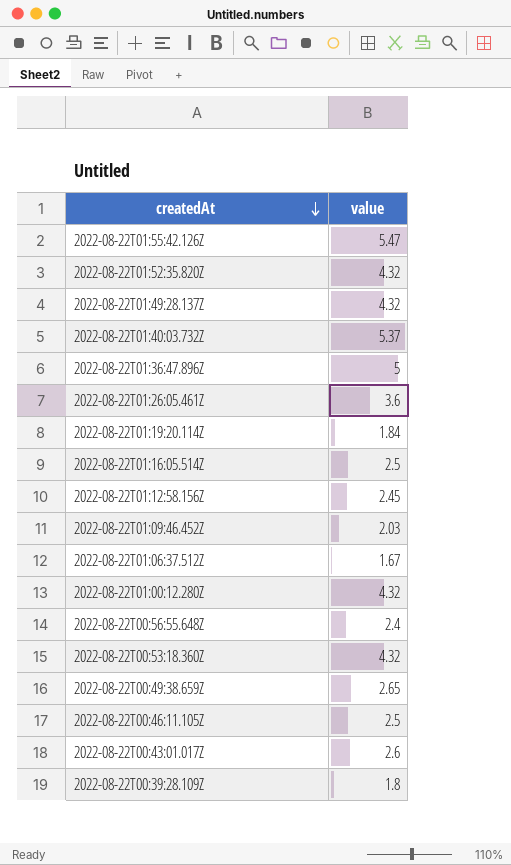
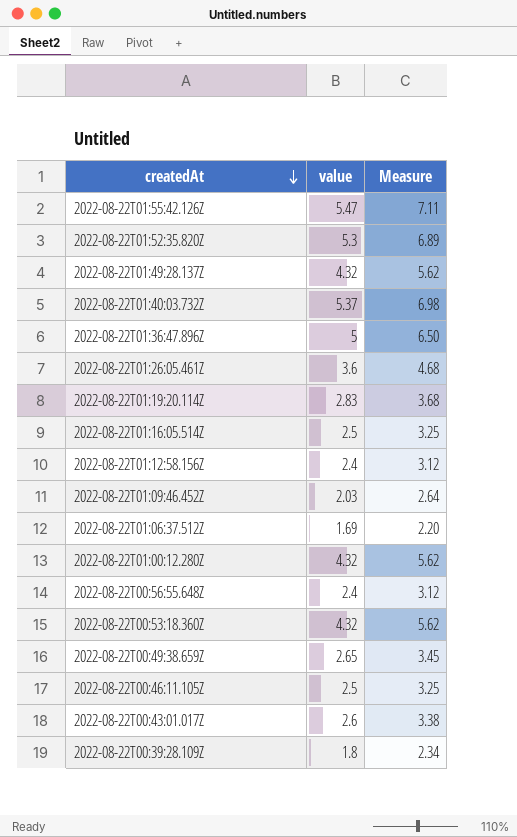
column Measure | formula: none -> [value] * 1.3
2022-08-22T01:52:35.820Z | value: 4.32 -> 5.3
2022-08-22T01:19:20.114Z | value: 1.84 -> 2.83
2022-08-22T01:12:58.156Z | value: 2.45 -> 2.4
2022-08-22T01:06:37.512Z | value: 1.67 -> 1.69

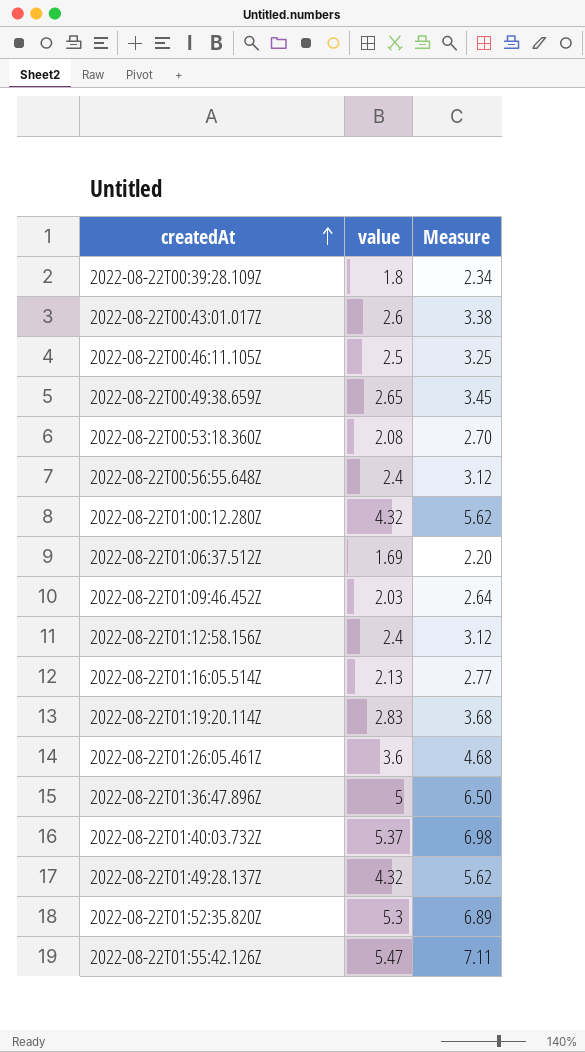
row order: createdAt descending -> createdAt ascending
2022-08-22T00:53:18.360Z | value: 4.32 -> 2.08
2022-08-22T00:53:18.360Z | Measure: 5.62 -> 2.70
2022-08-22T01:16:05.514Z | value: 2.5 -> 2.13
2022-08-22T01:16:05.514Z | Measure: 3.25 -> 2.77

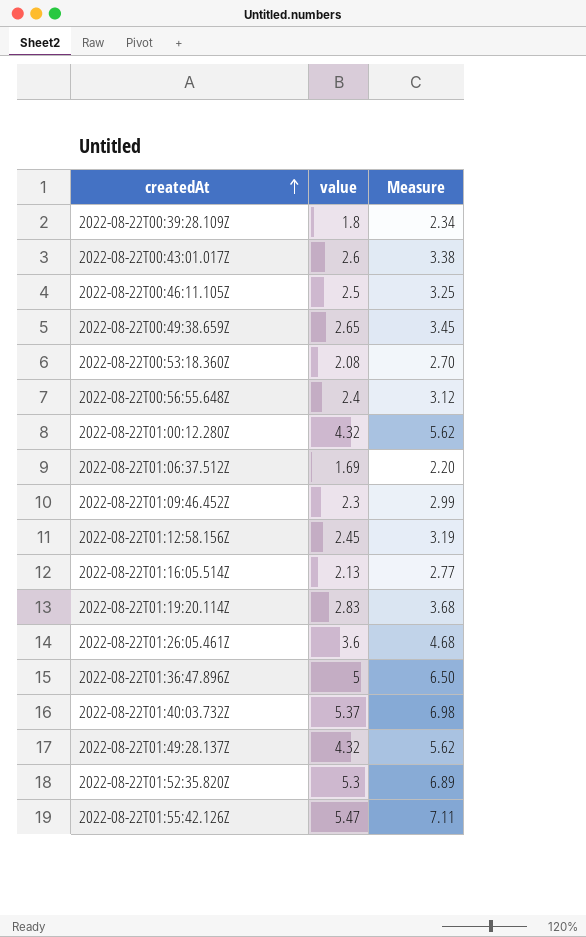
2022-08-22T01:09:46.452Z | value: 2.03 -> 2.3
2022-08-22T01:09:46.452Z | Measure: 2.64 -> 2.99
2022-08-22T01:12:58.156Z | value: 2.4 -> 2.45
2022-08-22T01:12:58.156Z | Measure: 3.12 -> 3.19

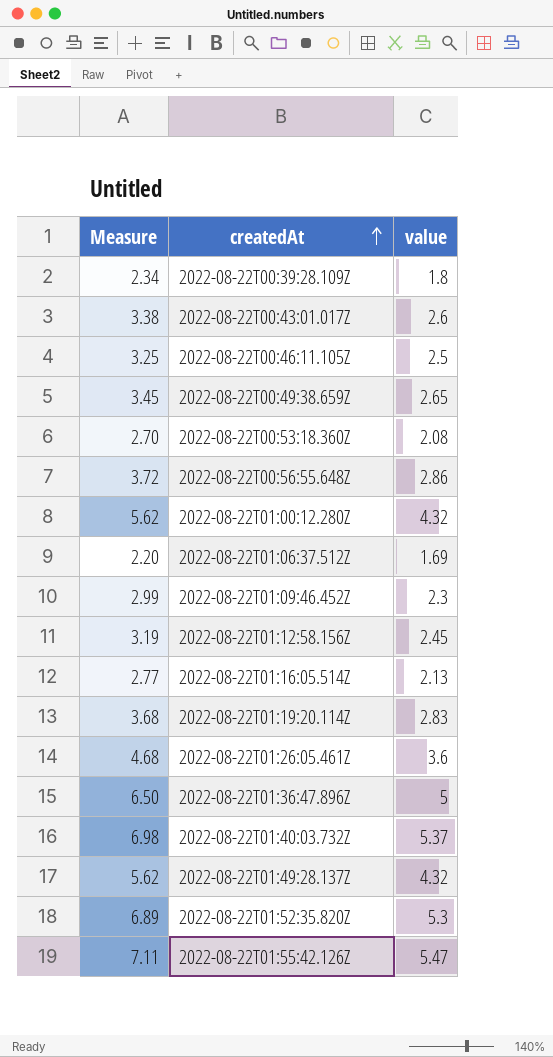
column Measure | position: 3 -> 1
2022-08-22T00:56:55.648Z | Measure: 3.12 -> 3.72
2022-08-22T00:56:55.648Z | value: 2.4 -> 2.86

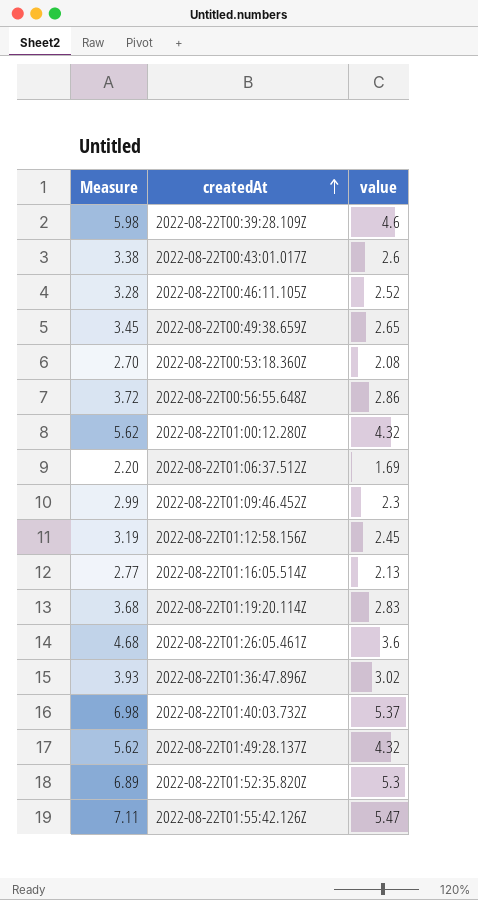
2022-08-22T00:39:28.109Z | Measure: 2.34 -> 5.98
2022-08-22T00:39:28.109Z | value: 1.8 -> 4.6
2022-08-22T00:46:11.105Z | Measure: 3.25 -> 3.28
2022-08-22T00:46:11.105Z | value: 2.5 -> 2.52
2022-08-22T01:36:47.896Z | Measure: 6.50 -> 3.93
2022-08-22T01:36:47.896Z | value: 5 -> 3.02

